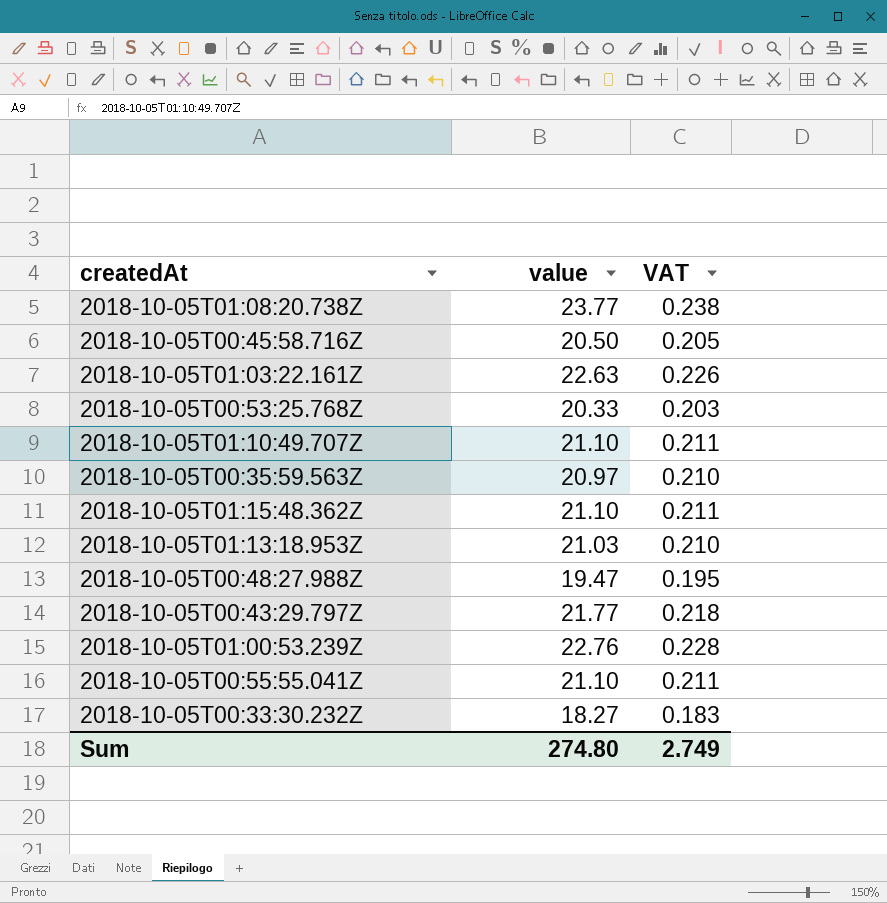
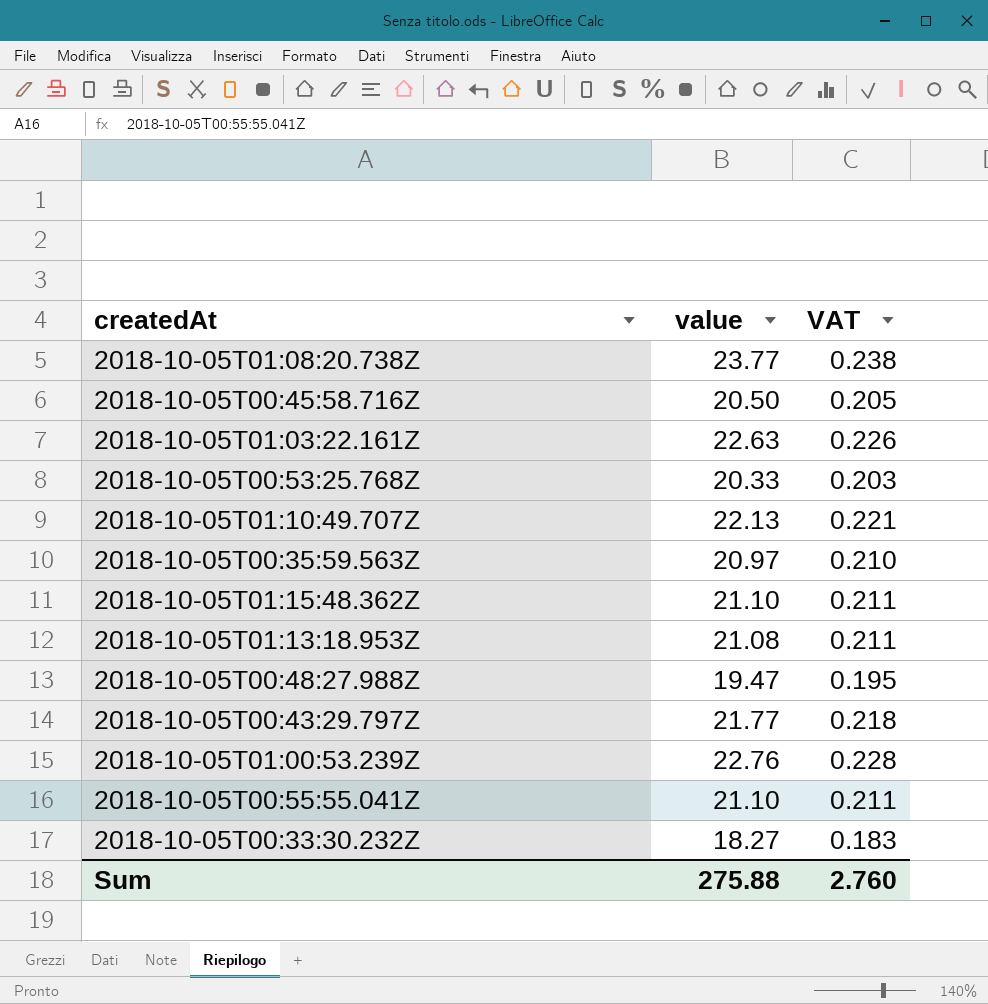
2018-10-05T01:10:49.707Z | value: 21.10 -> 22.13
2018-10-05T01:10:49.707Z | VAT: 0.211 -> 0.221
2018-10-05T01:13:18.953Z | value: 21.03 -> 21.08
2018-10-05T01:13:18.953Z | VAT: 0.210 -> 0.211
Sum | value: 274.80 -> 275.88
Sum | VAT: 2.749 -> 2.760

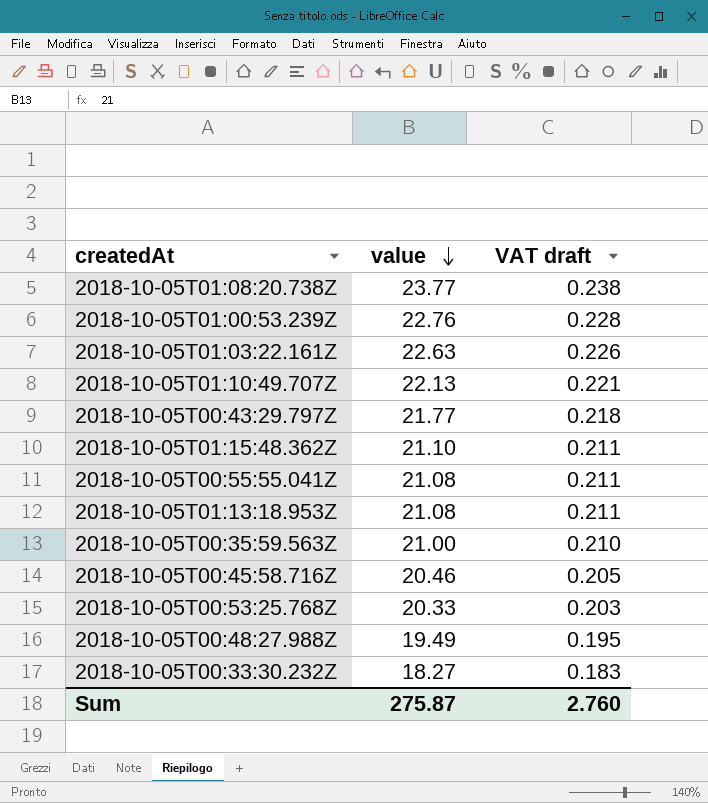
row order: none -> value descending
column name: VAT -> VAT draft
2018-10-05T00:55:55.041Z | value: 21.10 -> 21.08
2018-10-05T00:35:59.563Z | value: 20.97 -> 21.00
2018-10-05T00:45:58.716Z | value: 20.50 -> 20.46
2018-10-05T00:48:27.988Z | value: 19.47 -> 19.49
Sum | value: 275.88 -> 275.87

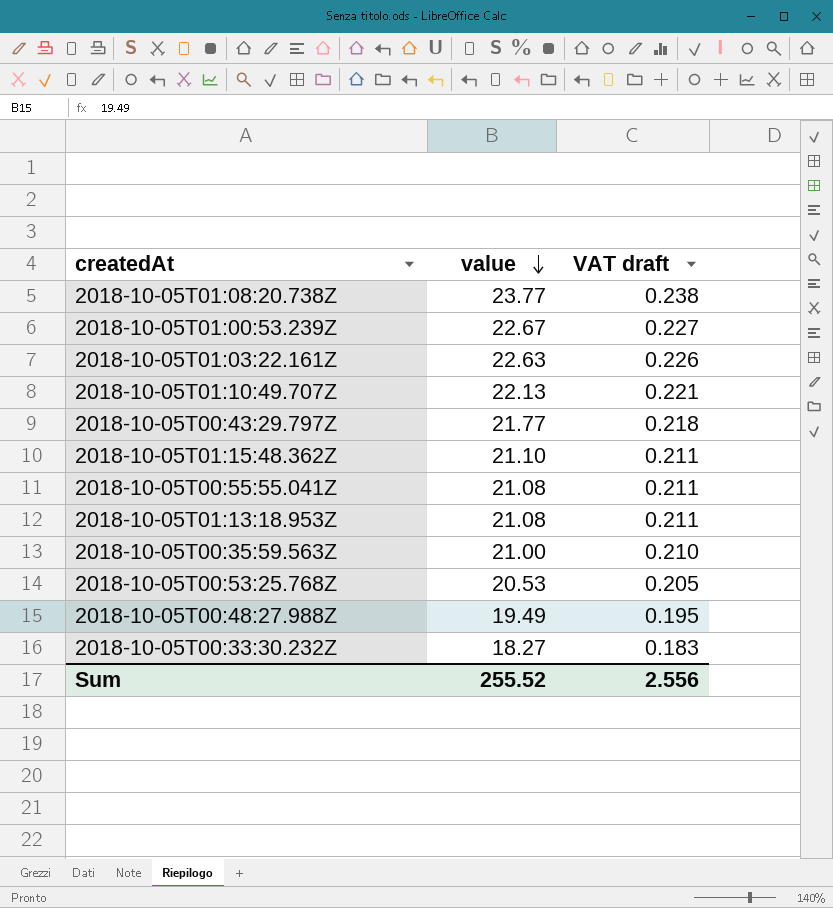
row 2018-10-05T00:45:58.716Z: 20.46 | 0.205 -> none
2018-10-05T01:00:53.239Z | value: 22.76 -> 22.67
2018-10-05T01:00:53.239Z | VAT draft: 0.228 -> 0.227
2018-10-05T00:53:25.768Z | value: 20.33 -> 20.53
2018-10-05T00:53:25.768Z | VAT draft: 0.203 -> 0.205
Sum | value: 275.87 -> 255.52
Sum | VAT draft: 2.760 -> 2.556

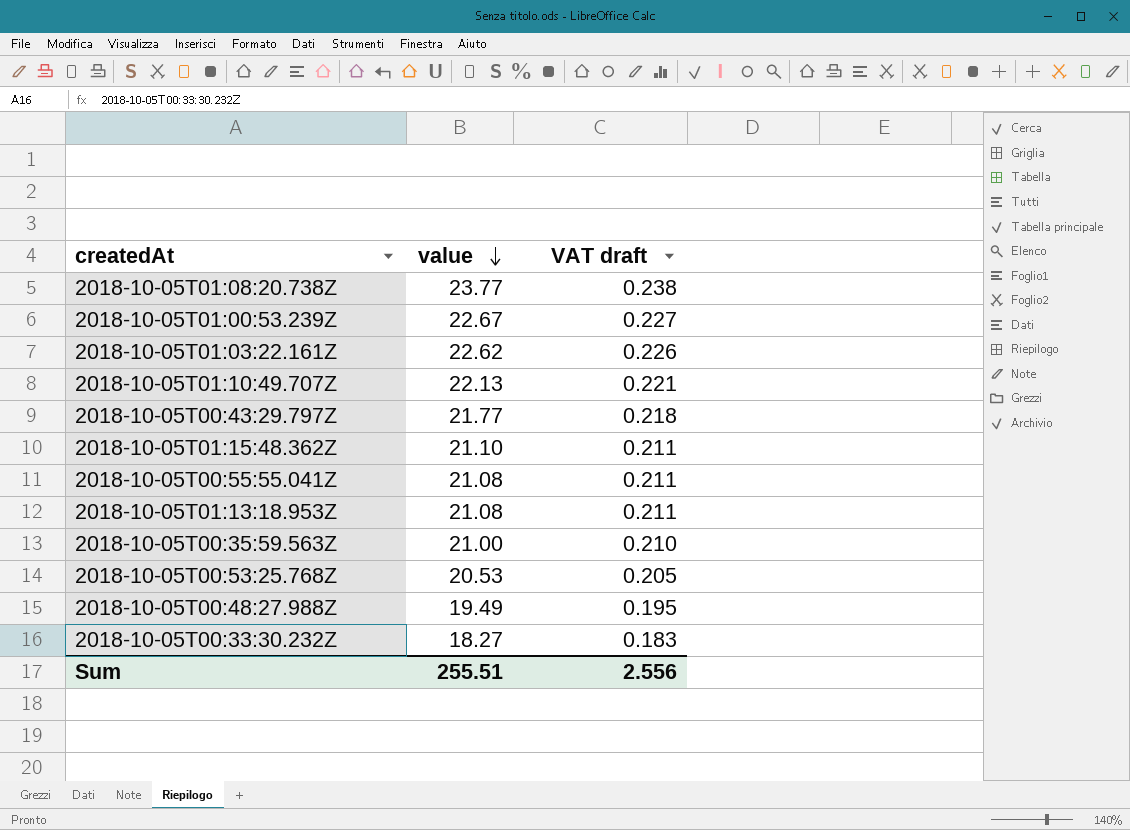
2018-10-05T01:03:22.161Z | value: 22.63 -> 22.62
Sum | value: 255.52 -> 255.51

